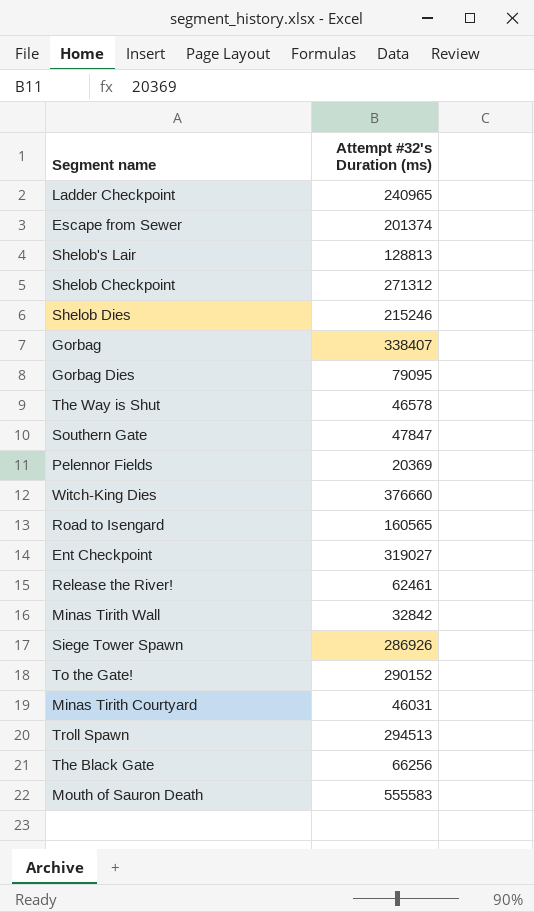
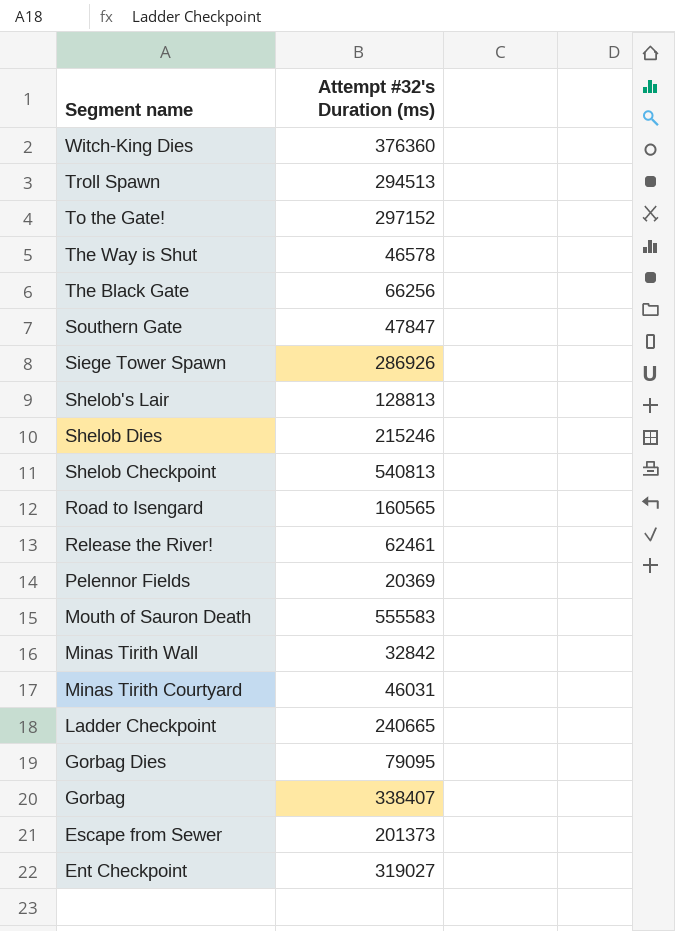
row order: none -> Segment name descending
Witch-King Dies | Attempt #32's Duration (ms): 376660 -> 376360
To the Gate! | Attempt #32's Duration (ms): 290152 -> 297152
Shelob Checkpoint | Attempt #32's Duration (ms): 271312 -> 540813
Ladder Checkpoint | Attempt #32's Duration (ms): 240965 -> 240665
Escape from Sewer | Attempt #32's Duration (ms): 201374 -> 201373

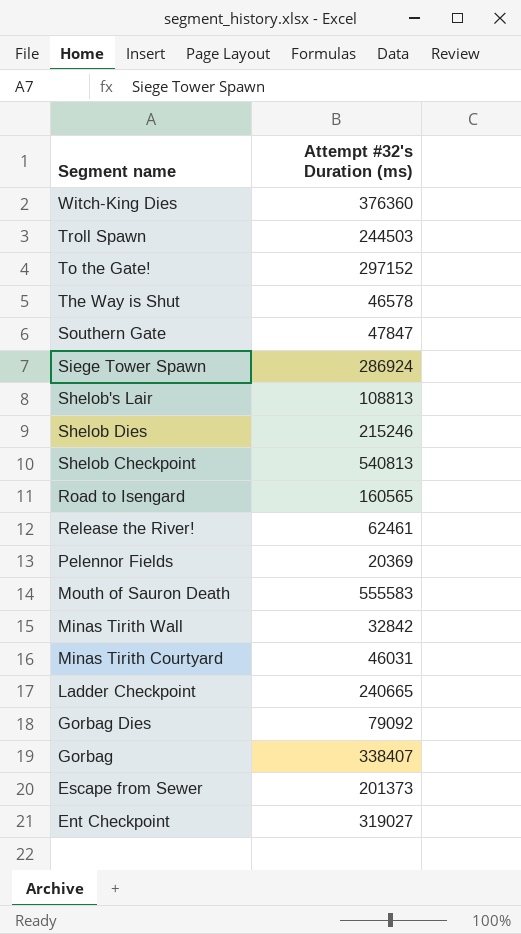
row The Black Gate: 66256 -> none
Troll Spawn | Attempt #32's Duration (ms): 294513 -> 244503
Siege Tower Spawn | Attempt #32's Duration (ms): 286926 -> 286924
Shelob's Lair | Attempt #32's Duration (ms): 128813 -> 108813
Gorbag Dies | Attempt #32's Duration (ms): 79095 -> 79092

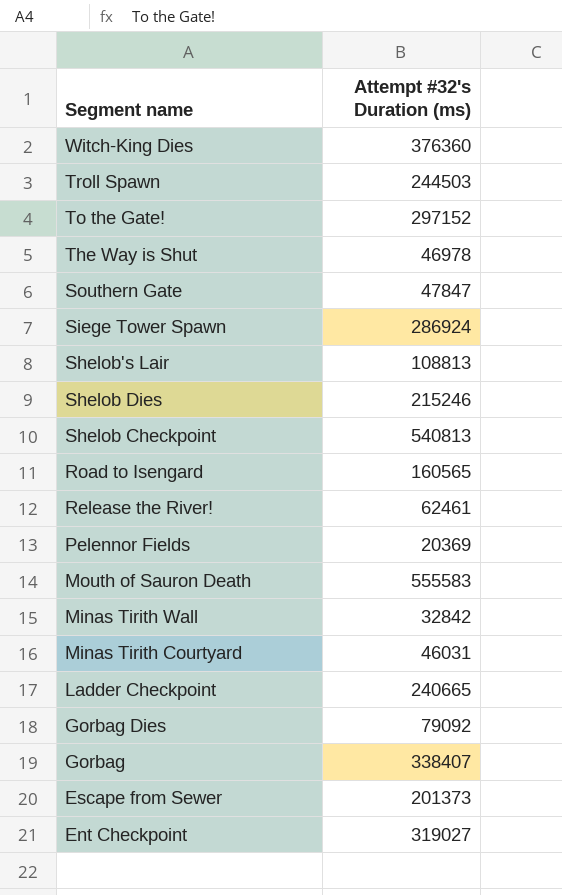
The Way is Shut | Attempt #32's Duration (ms): 46578 -> 46978

